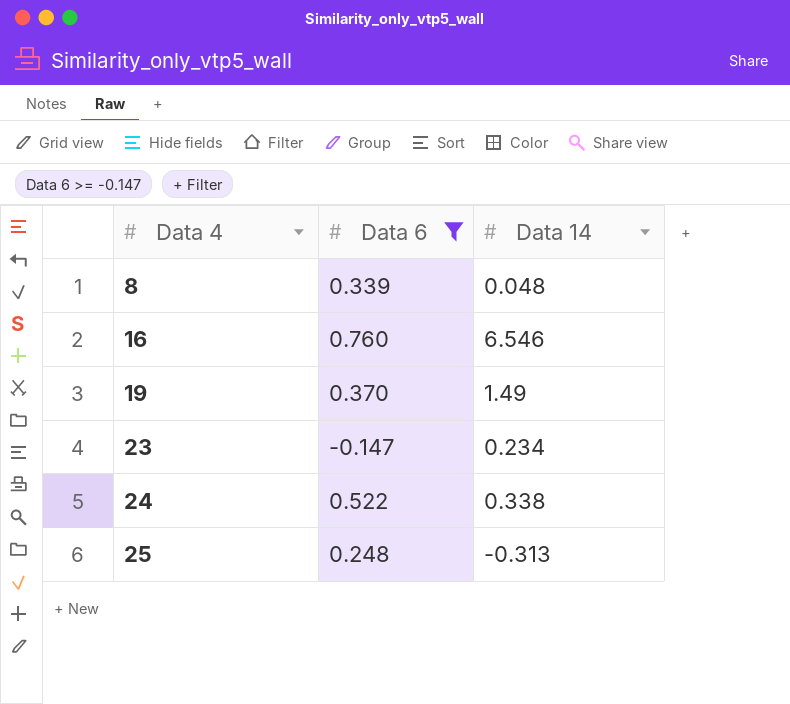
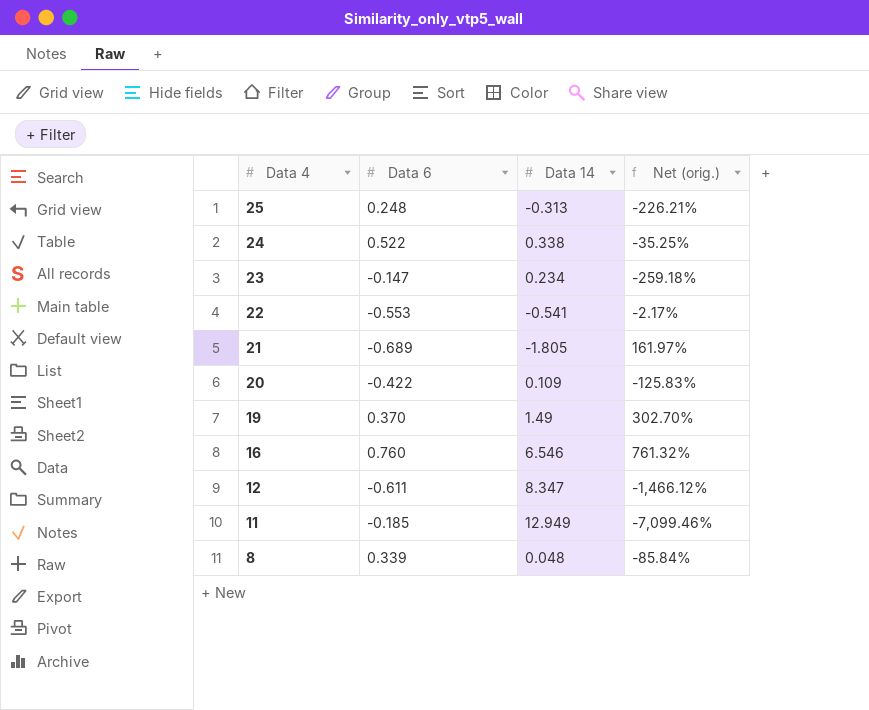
filter: Data 6 >= -0.147 -> none
row order: Data 4 ascending -> Data 4 descending
column Net (orig.) | formula: none -> ([Data 14] - [Data 6]) / [Data 6]

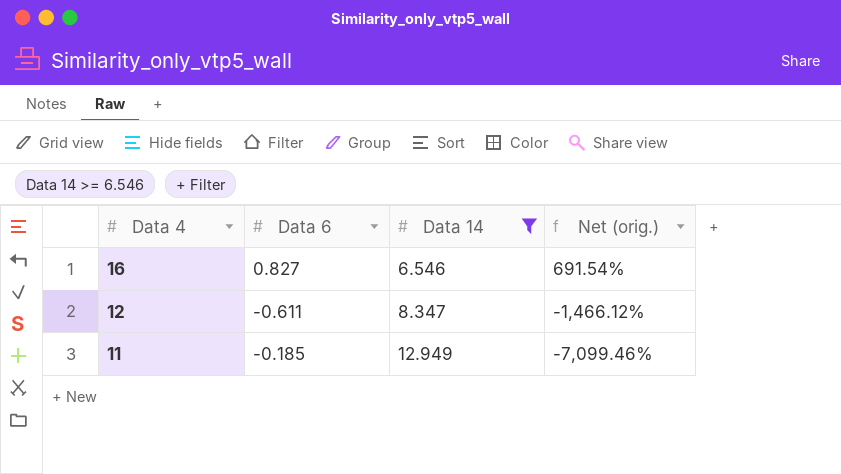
filter: none -> Data 14 >= 6.546
16 | Data 6: 0.760 -> 0.827
16 | Net (orig.): 761.32% -> 691.54%

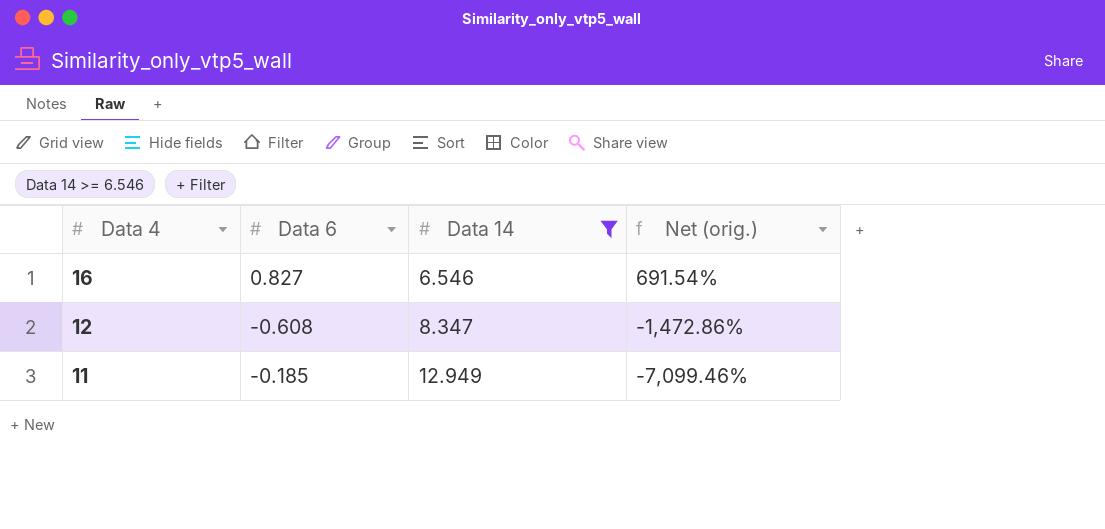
12 | Data 6: -0.611 -> -0.608
12 | Net (orig.): -1,466.12% -> -1,472.86%

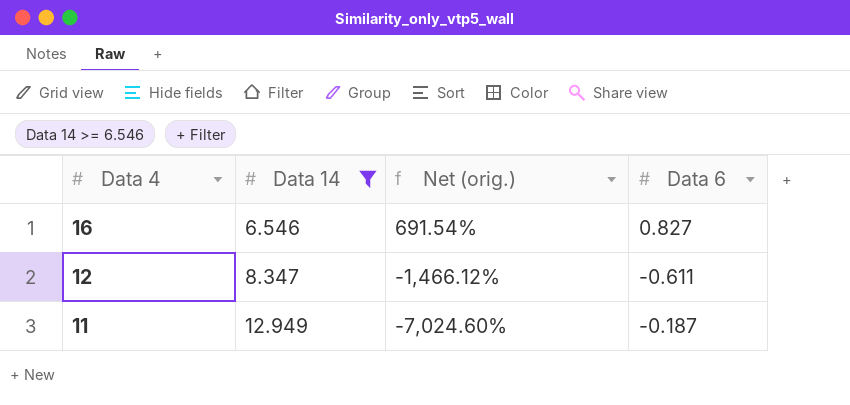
column Data 6 | position: 2 -> 4
12 | Net (orig.): -1,472.86% -> -1,466.12%
12 | Data 6: -0.608 -> -0.611
11 | Net (orig.): -7,099.46% -> -7,024.60%
11 | Data 6: -0.185 -> -0.187

